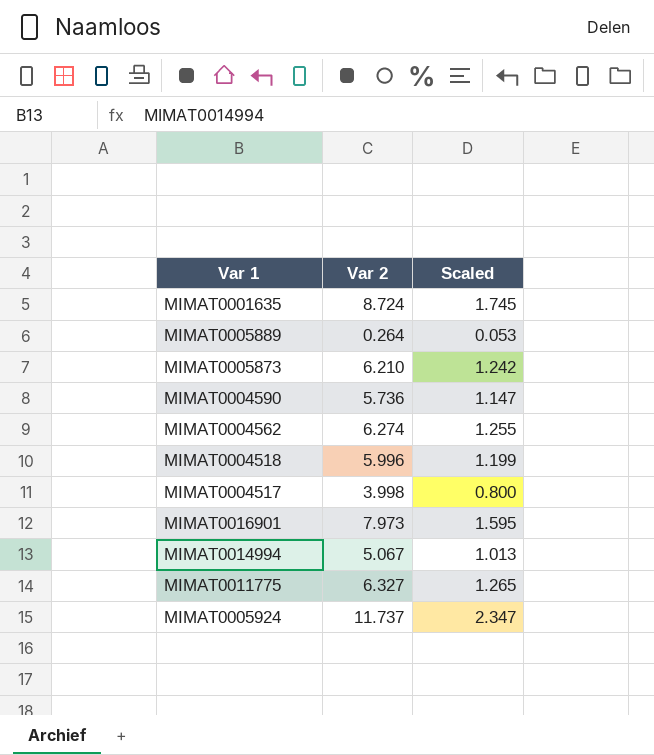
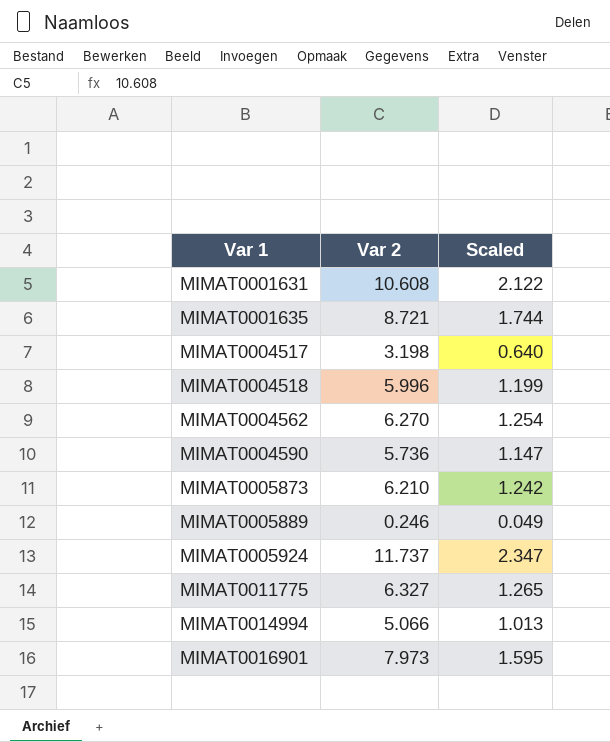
row order: none -> Var 1 ascending
row MIMAT0001631: none -> 10.608 | 2.122
MIMAT0001635 | Var 2: 8.724 -> 8.721
MIMAT0001635 | Scaled: 1.745 -> 1.744
MIMAT0004517 | Var 2: 3.998 -> 3.198
MIMAT0004517 | Scaled: 0.800 -> 0.640
MIMAT0004562 | Var 2: 6.274 -> 6.270
MIMAT0004562 | Scaled: 1.255 -> 1.254
MIMAT0005889 | Var 2: 0.264 -> 0.246
MIMAT0005889 | Scaled: 0.053 -> 0.049
MIMAT0014994 | Var 2: 5.067 -> 5.066

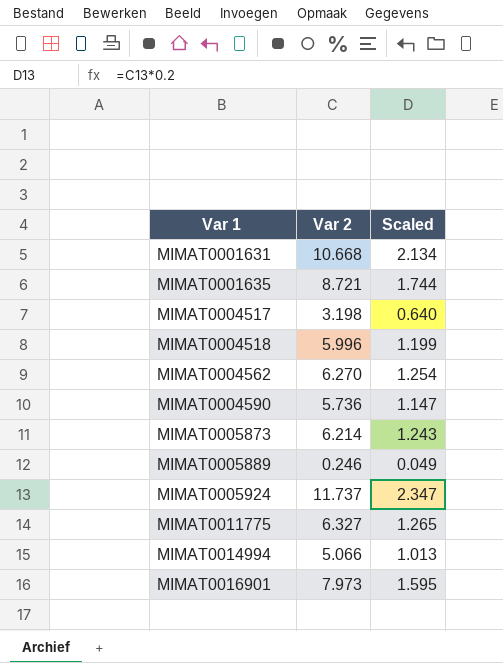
MIMAT0001631 | Var 2: 10.608 -> 10.668
MIMAT0001631 | Scaled: 2.122 -> 2.134
MIMAT0005873 | Var 2: 6.210 -> 6.214
MIMAT0005873 | Scaled: 1.242 -> 1.243

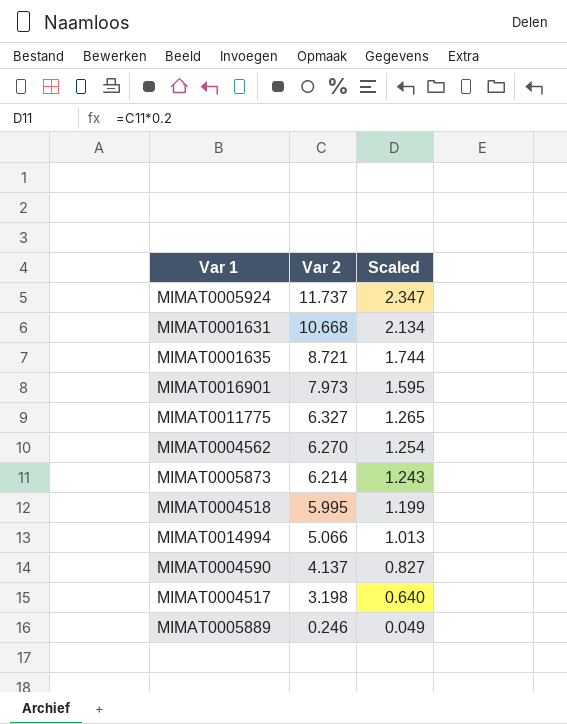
row order: Var 1 ascending -> Var 2 descending
MIMAT0004518 | Var 2: 5.996 -> 5.995
MIMAT0004590 | Var 2: 5.736 -> 4.137
MIMAT0004590 | Scaled: 1.147 -> 0.827

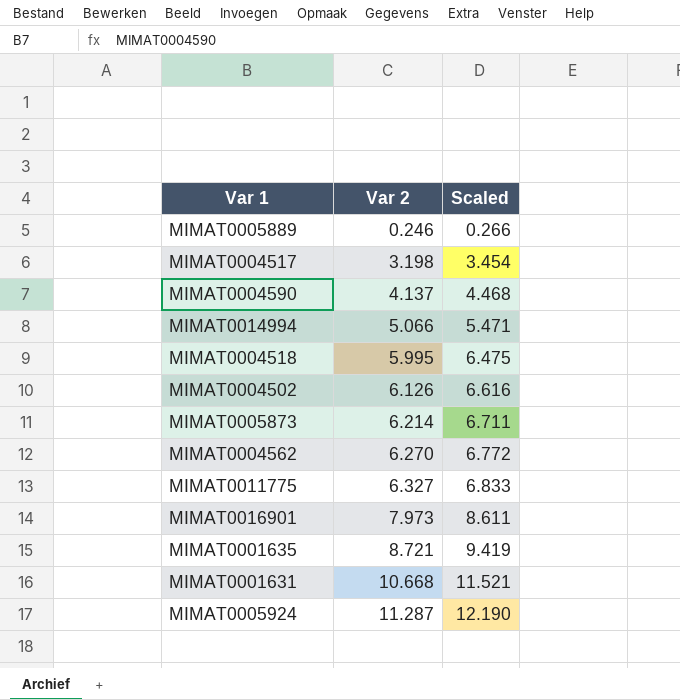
row order: Var 2 descending -> Var 2 ascending
column Scaled | formula: [Var 2] * 0.2 -> [Var 2] * 1.08
row MIMAT0004502: none -> 6.126 | 6.616
MIMAT0005924 | Var 2: 11.737 -> 11.287

